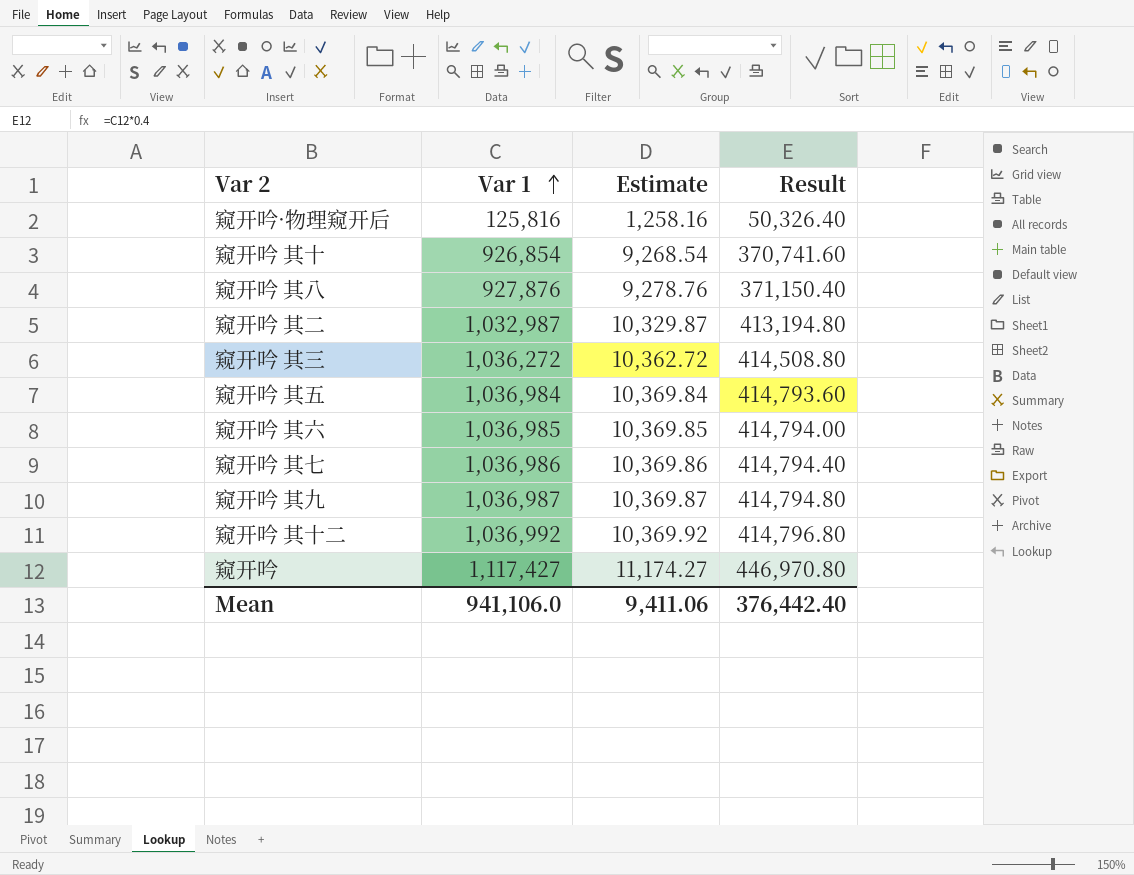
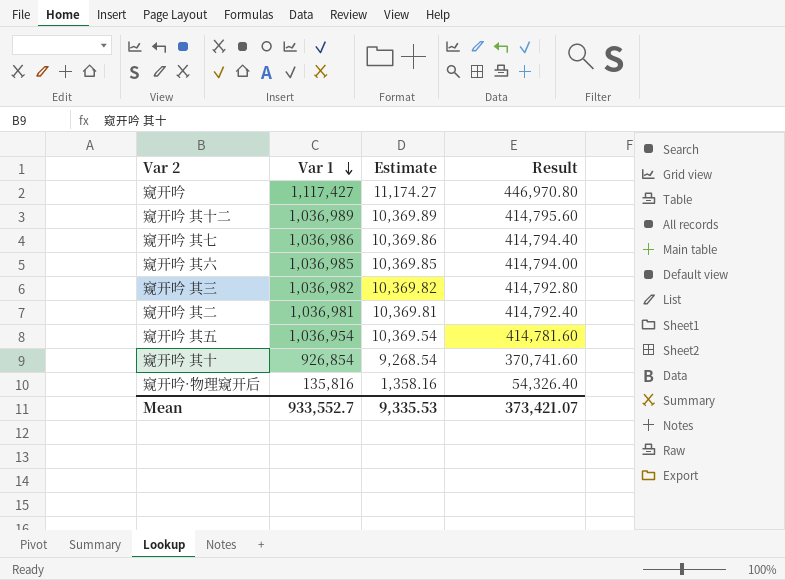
row order: Var 1 ascending -> Var 1 descending
row 窥开吟 其八: 927,876 | 9,278.76 | 371,150.40 -> none
row 窥开吟 其九: 1,036,987 | 10,369.87 | 414,794.80 -> none
窥开吟 其十二 | Var 1: 1,036,992 -> 1,036,989
窥开吟 其十二 | Estimate: 10,369.92 -> 10,369.89
窥开吟 其十二 | Result: 414,796.80 -> 414,795.60
窥开吟 其三 | Var 1: 1,036,272 -> 1,036,982
窥开吟 其三 | Estimate: 10,362.72 -> 10,369.82
窥开吟 其三 | Result: 414,508.80 -> 414,792.80
窥开吟 其二 | Var 1: 1,032,987 -> 1,036,981
窥开吟 其二 | Estimate: 10,329.87 -> 10,369.81
窥开吟 其二 | Result: 413,194.80 -> 414,792.40
窥开吟 其五 | Var 1: 1,036,984 -> 1,036,954
窥开吟 其五 | Estimate: 10,369.84 -> 10,369.54
窥开吟 其五 | Result: 414,793.60 -> 414,781.60
窥开吟·物理窥开后 | Var 1: 125,816 -> 135,816
窥开吟·物理窥开后 | Estimate: 1,258.16 -> 1,358.16
窥开吟·物理窥开后 | Result: 50,326.40 -> 54,326.40
Mean | Var 1: 941,106.0 -> 933,552.7
Mean | Estimate: 9,411.06 -> 9,335.53
Mean | Result: 376,442.40 -> 373,421.07

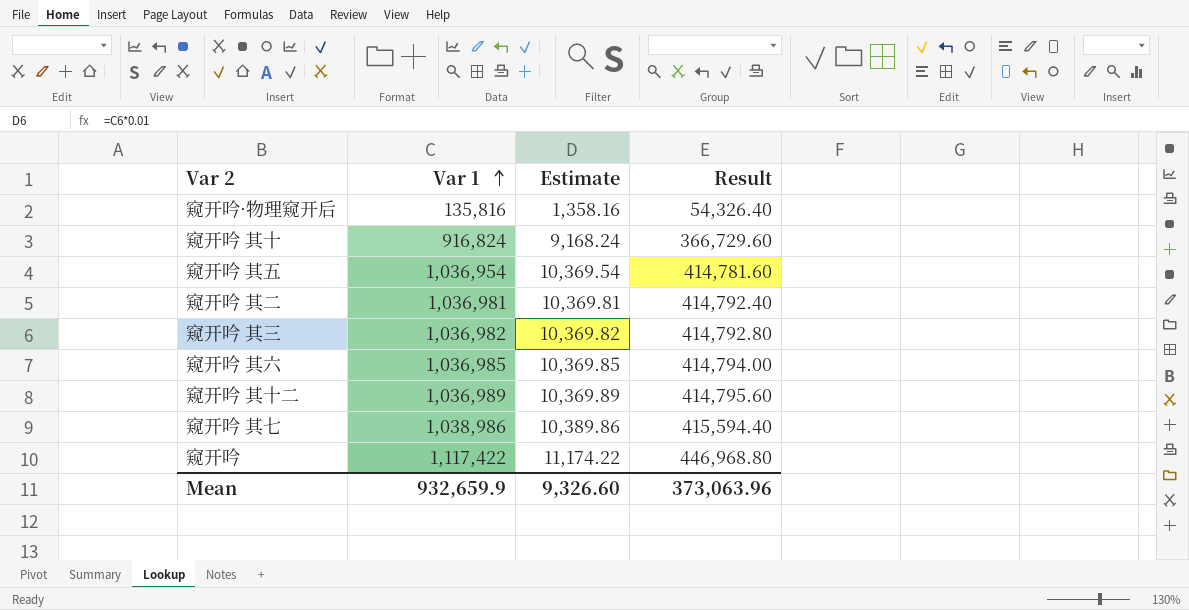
row order: Var 1 descending -> Var 1 ascending
窥开吟 其十 | Var 1: 926,854 -> 916,824
窥开吟 其十 | Estimate: 9,268.54 -> 9,168.24
窥开吟 其十 | Result: 370,741.60 -> 366,729.60
窥开吟 其七 | Var 1: 1,036,986 -> 1,038,986
窥开吟 其七 | Estimate: 10,369.86 -> 10,389.86
窥开吟 其七 | Result: 414,794.40 -> 415,594.40
窥开吟 | Var 1: 1,117,427 -> 1,117,422
窥开吟 | Estimate: 11,174.27 -> 11,174.22
窥开吟 | Result: 446,970.80 -> 446,968.80
Mean | Var 1: 933,552.7 -> 932,659.9
Mean | Estimate: 9,335.53 -> 9,326.60
Mean | Result: 373,421.07 -> 373,063.96

